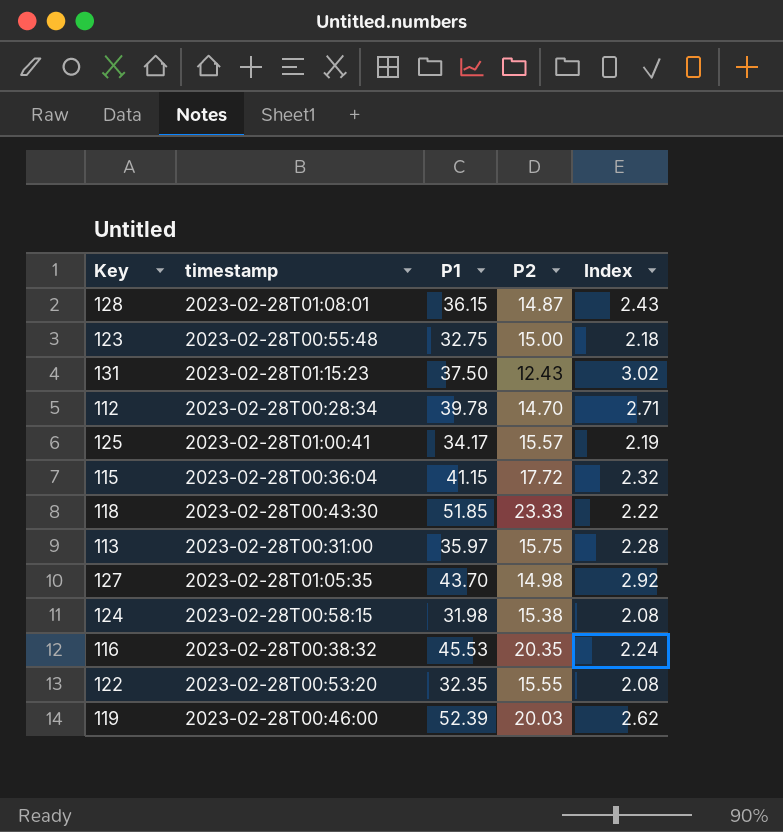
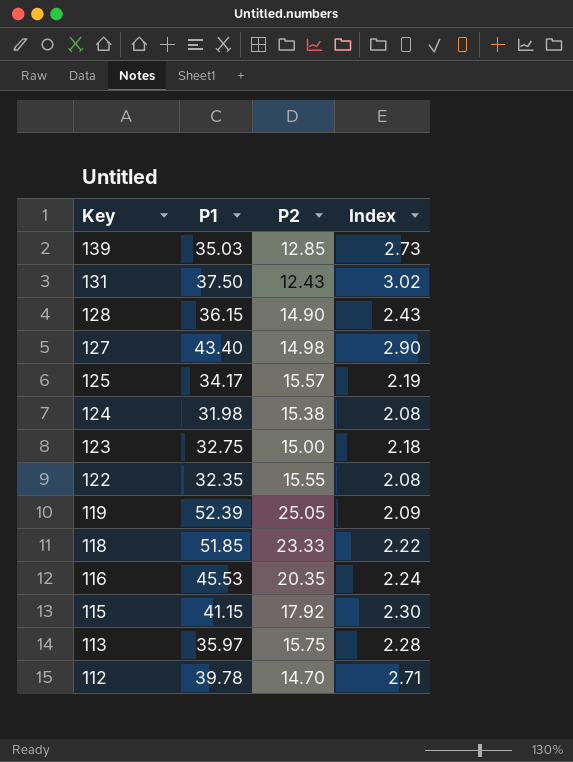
row order: none -> Key descending
column timestamp | position: 2 -> none
row 139: none -> 35.03 | 12.85 | 2.73
128 | P2: 14.87 -> 14.90
127 | P1: 43.70 -> 43.40
127 | Index: 2.92 -> 2.90
119 | P2: 20.03 -> 25.05
119 | Index: 2.62 -> 2.09
115 | P2: 17.72 -> 17.92
115 | Index: 2.32 -> 2.30

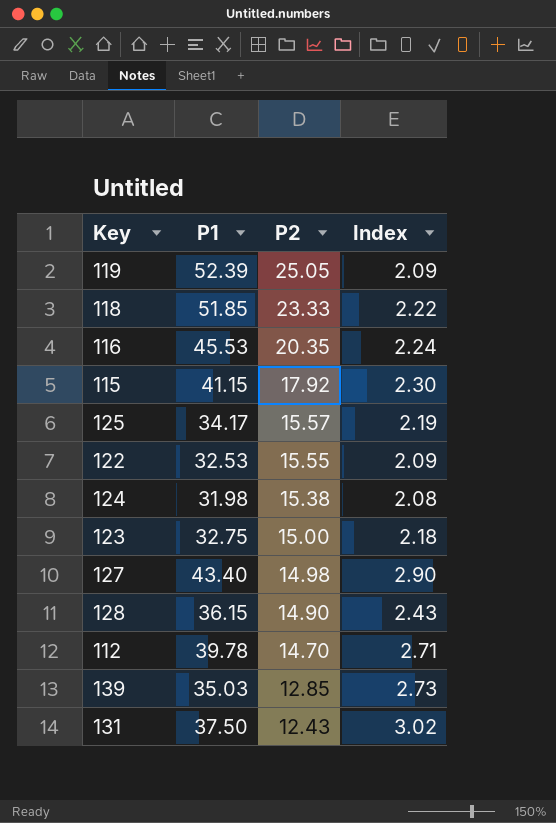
row order: Key descending -> P2 descending
row 113: 35.97 | 15.75 | 2.28 -> none
122 | P1: 32.35 -> 32.53
122 | Index: 2.08 -> 2.09

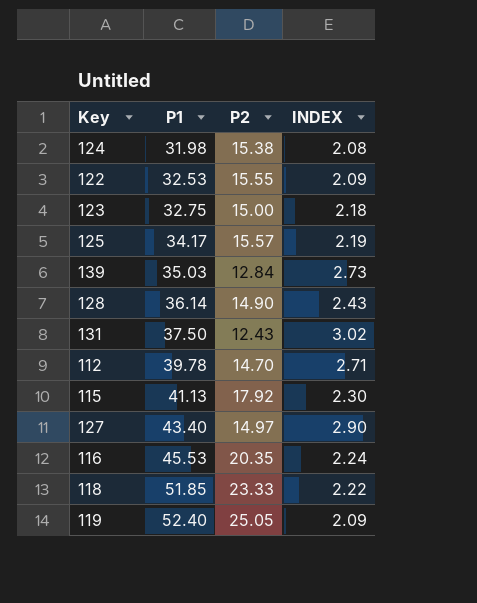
row order: P2 descending -> P1 ascending
column name: Index -> INDEX
139 | P2: 12.85 -> 12.84
128 | P1: 36.15 -> 36.14
115 | P1: 41.15 -> 41.13
127 | P2: 14.98 -> 14.97
119 | P1: 52.39 -> 52.40

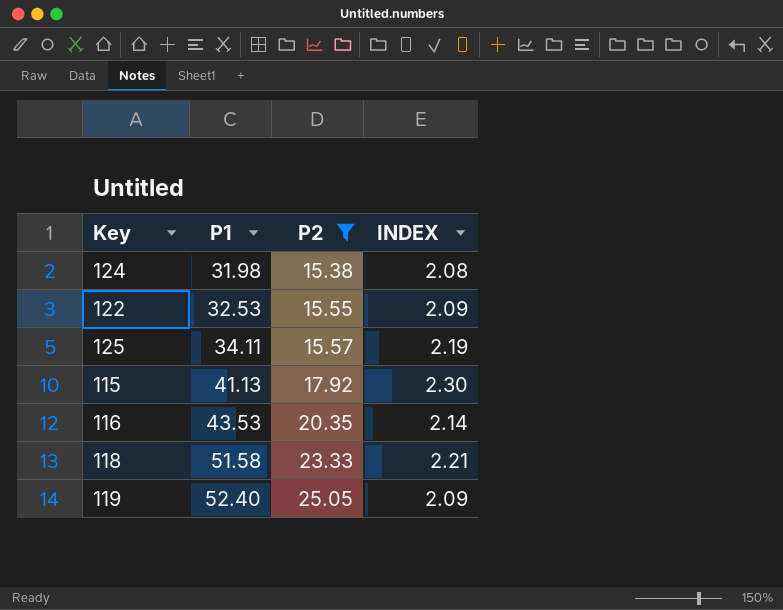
filter: none -> P2 >= 15.38
125 | P1: 34.17 -> 34.11
116 | P1: 45.53 -> 43.53
116 | INDEX: 2.24 -> 2.14
118 | P1: 51.85 -> 51.58
118 | INDEX: 2.22 -> 2.21

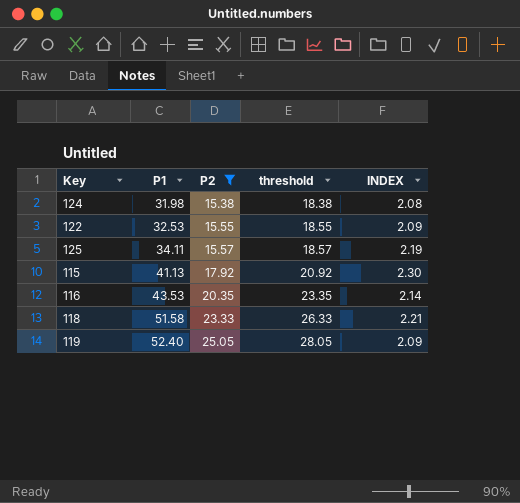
column threshold | formula: none -> [P2] + 3

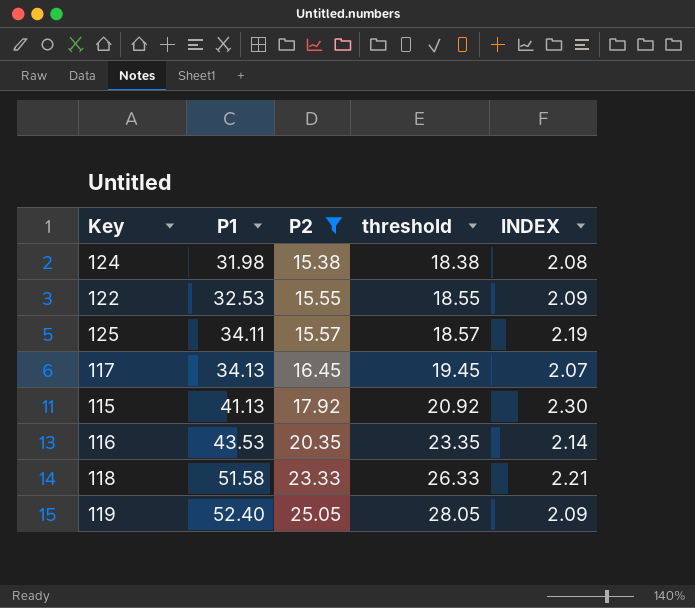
row 117: none -> 34.13 | 16.45 | 19.45 | 2.07

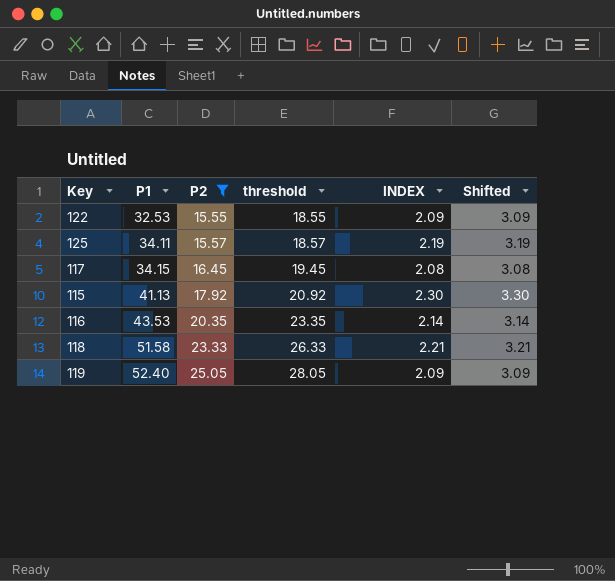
column Shifted | formula: none -> [INDEX] + 1
row 124: 31.98 | 15.38 | 18.38 | 2.08 -> none
117 | P1: 34.13 -> 34.15
117 | INDEX: 2.07 -> 2.08

